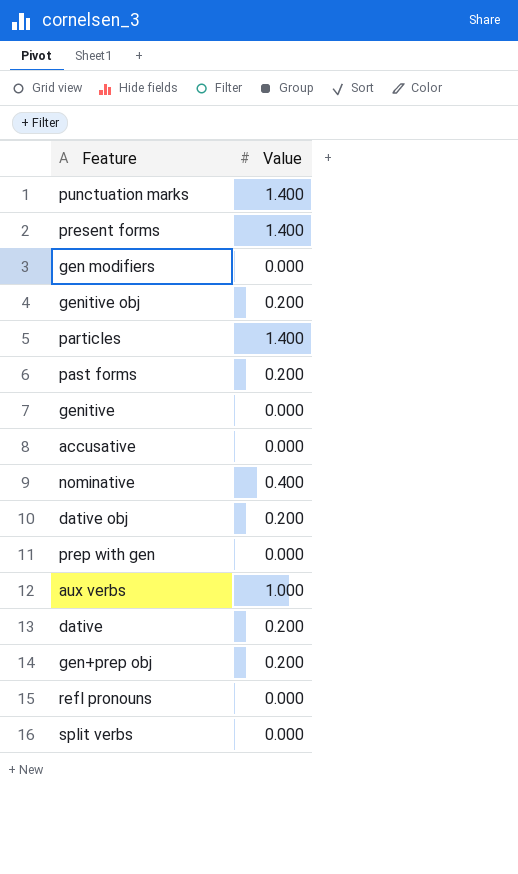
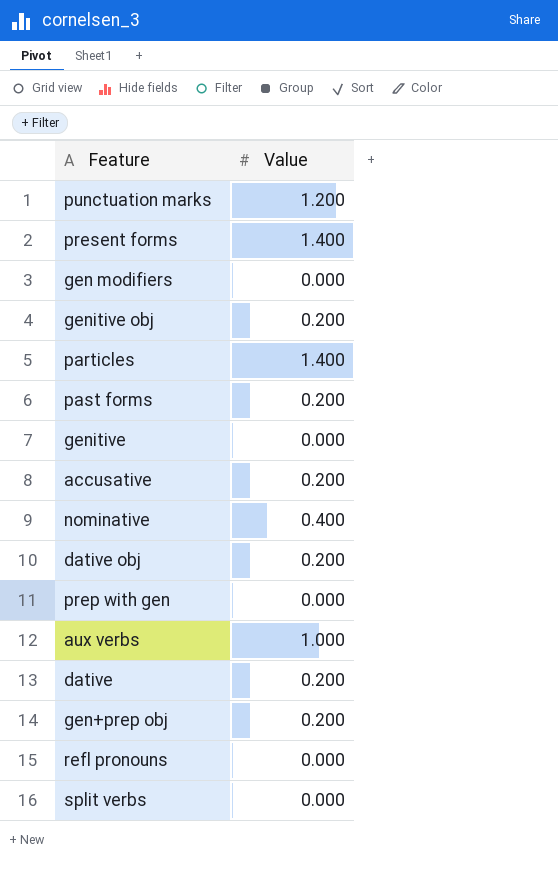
punctuation marks | Value: 1.400 -> 1.200
accusative | Value: 0.000 -> 0.200

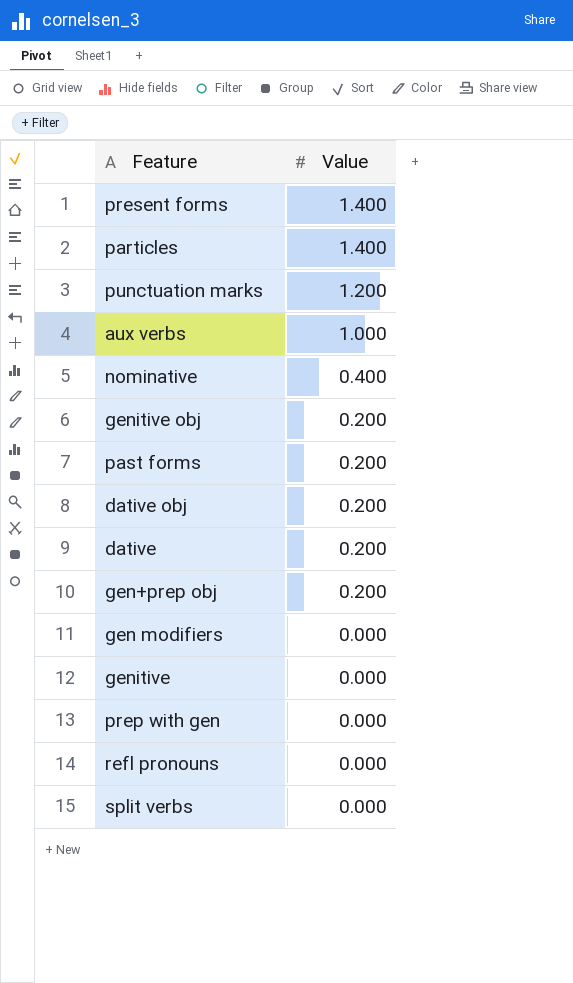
row order: none -> Value descending
row accusative: 0.200 -> none

